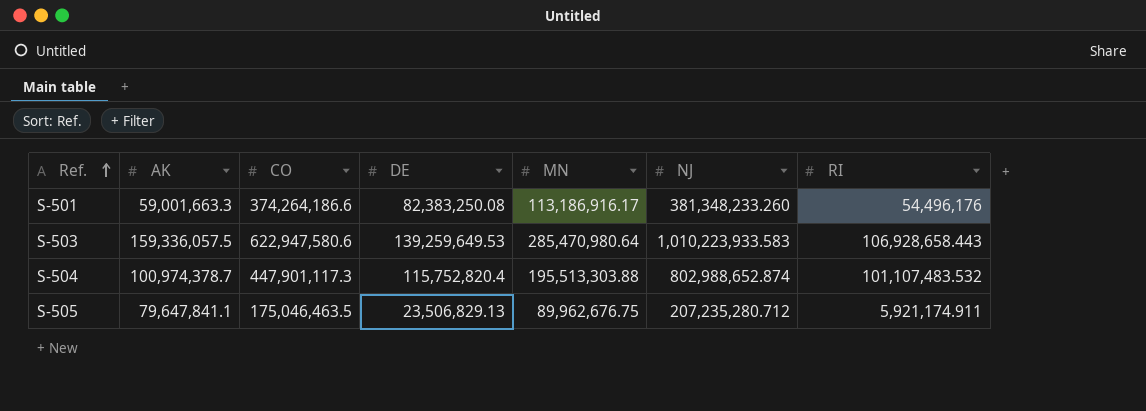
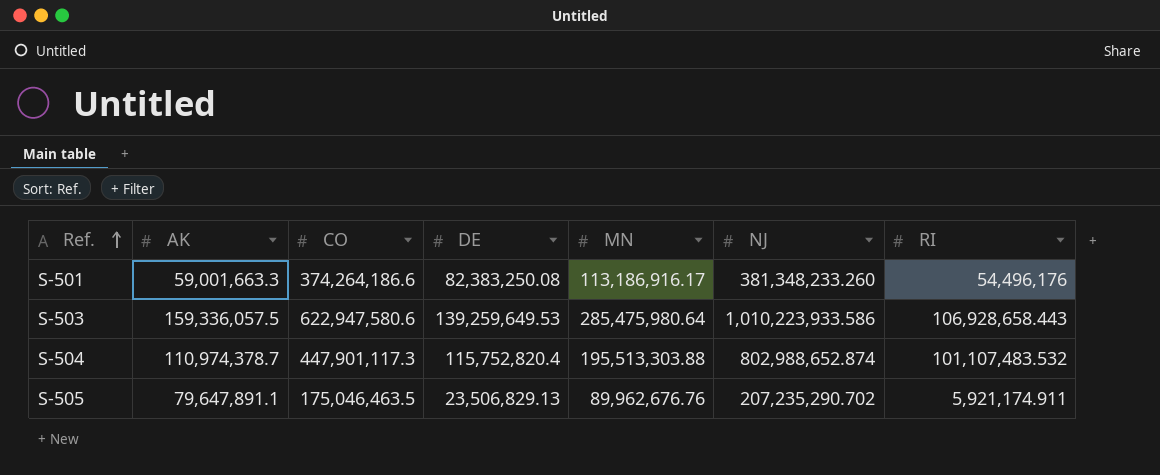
S-503 | MN: 285,470,980.64 -> 285,475,980.64
S-503 | NJ: 1,010,223,933.583 -> 1,010,223,933.586
S-504 | AK: 100,974,378.7 -> 110,974,378.7
S-505 | AK: 79,647,841.1 -> 79,647,891.1
S-505 | MN: 89,962,676.75 -> 89,962,676.76
S-505 | NJ: 207,235,280.712 -> 207,235,290.702

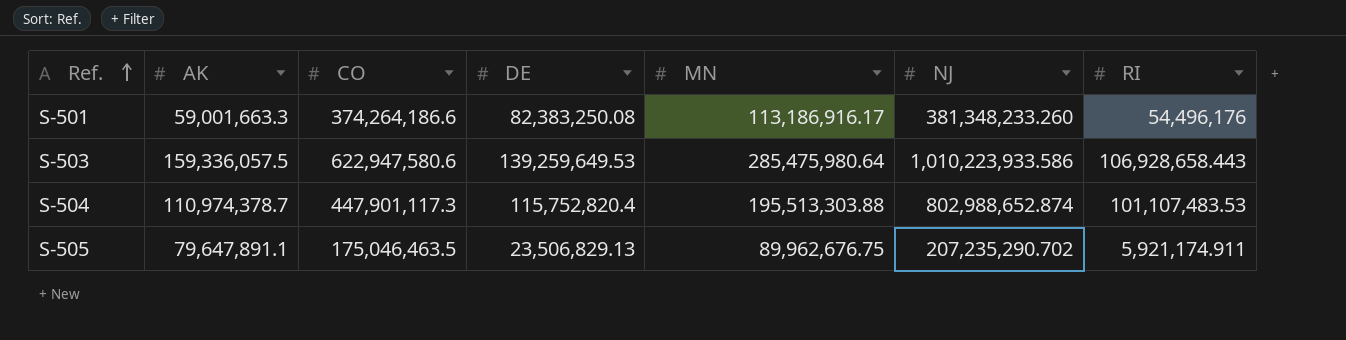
S-504 | RI: 101,107,483.532 -> 101,107,483.53
S-505 | MN: 89,962,676.76 -> 89,962,676.75

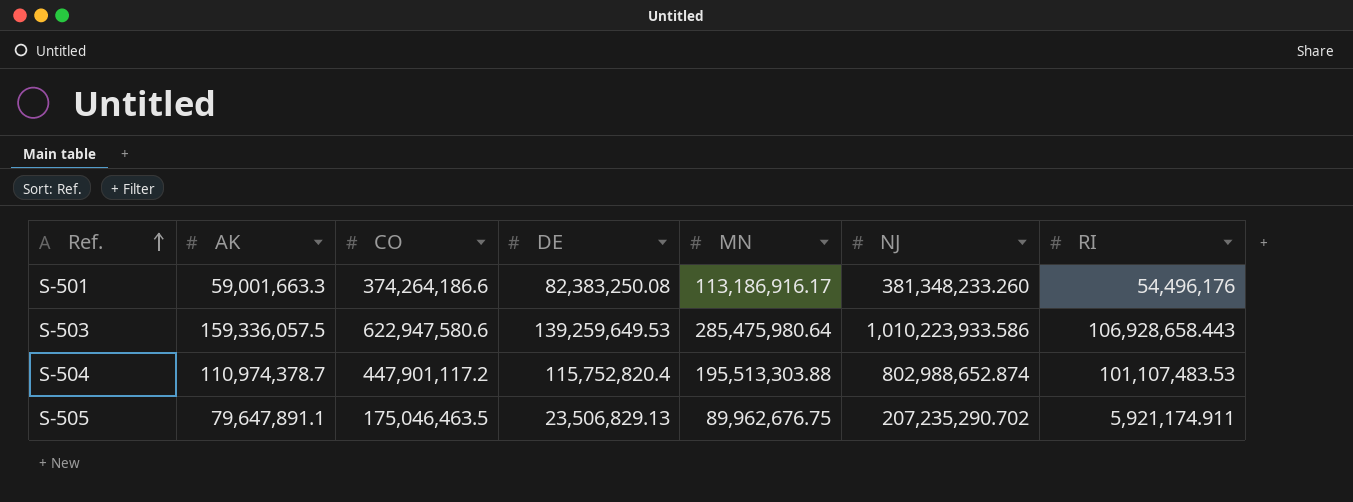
S-504 | CO: 447,901,117.3 -> 447,901,117.2

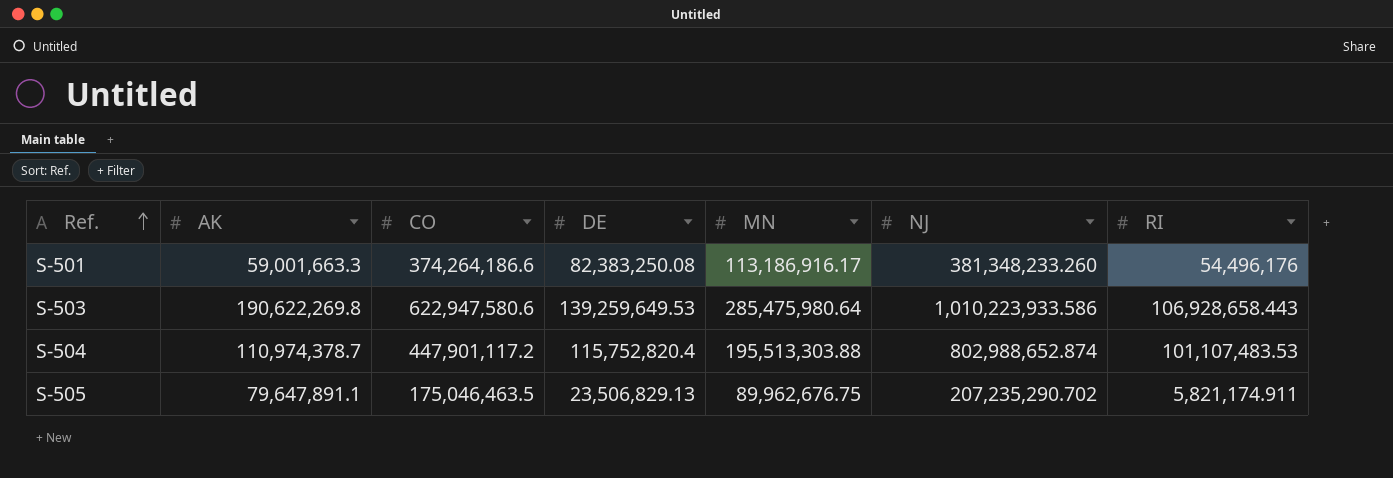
S-503 | AK: 159,336,057.5 -> 190,622,269.8
S-505 | RI: 5,921,174.911 -> 5,821,174.911

